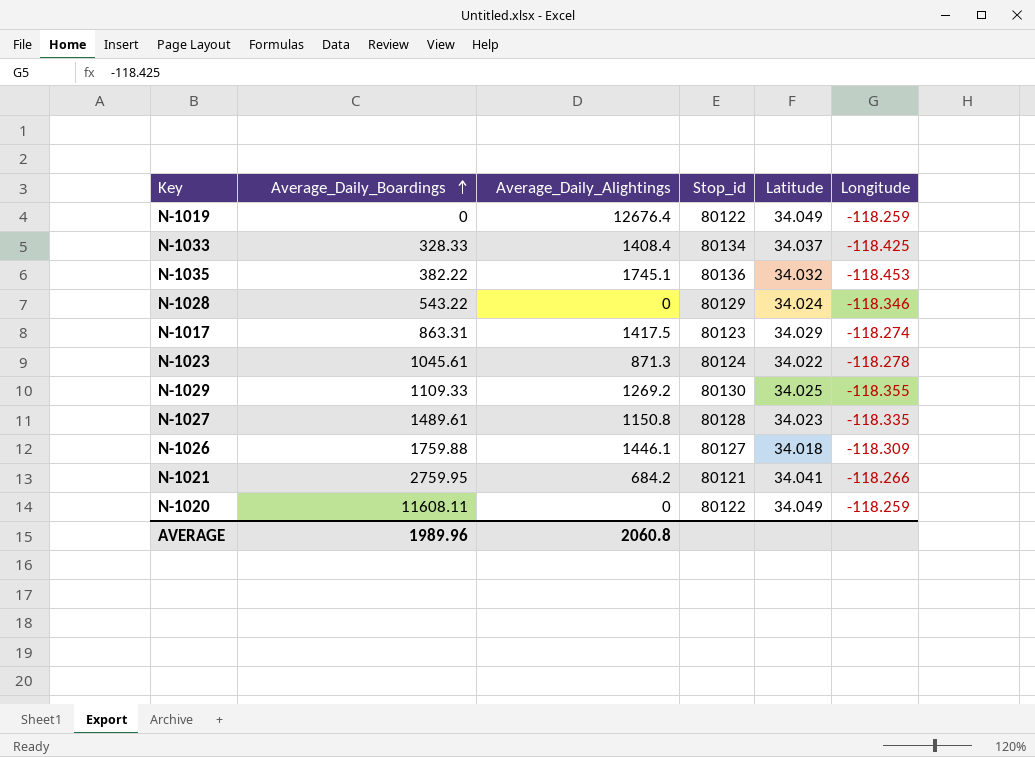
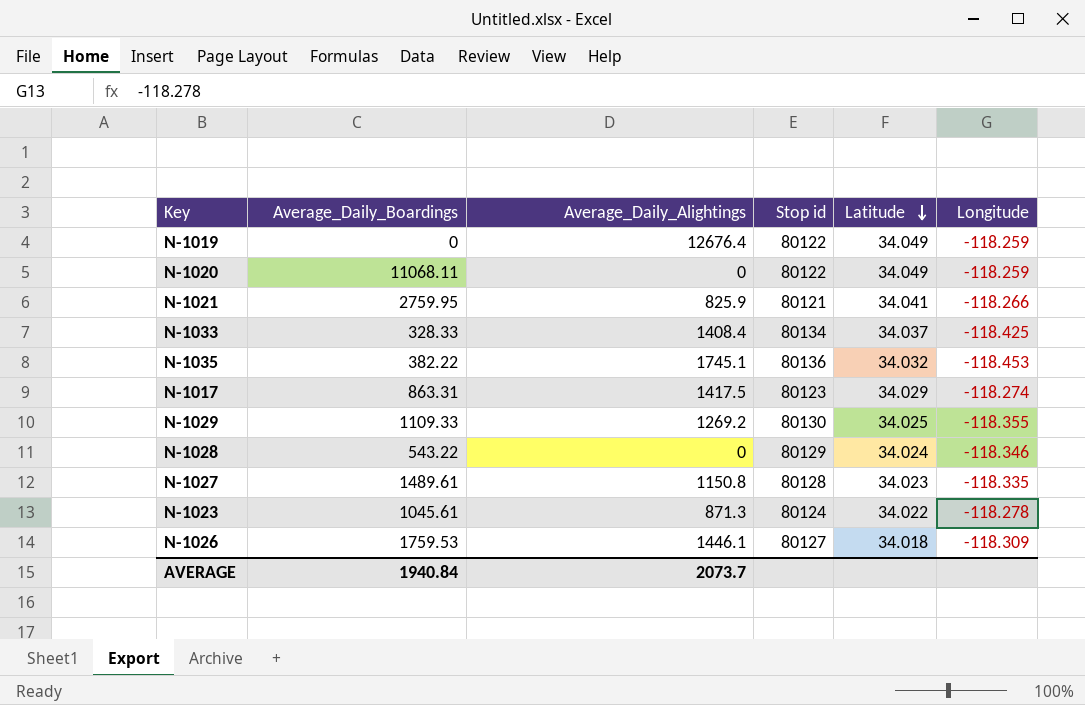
row order: Average_Daily_Boardings ascending -> Latitude descending
column name: Stop_id -> Stop id
N-1020 | Average_Daily_Boardings: 11608.11 -> 11068.11
N-1021 | Average_Daily_Alightings: 684.2 -> 825.9
N-1026 | Average_Daily_Boardings: 1759.88 -> 1759.53
AVERAGE | Average_Daily_Boardings: 1989.96 -> 1940.84
AVERAGE | Average_Daily_Alightings: 2060.8 -> 2073.7

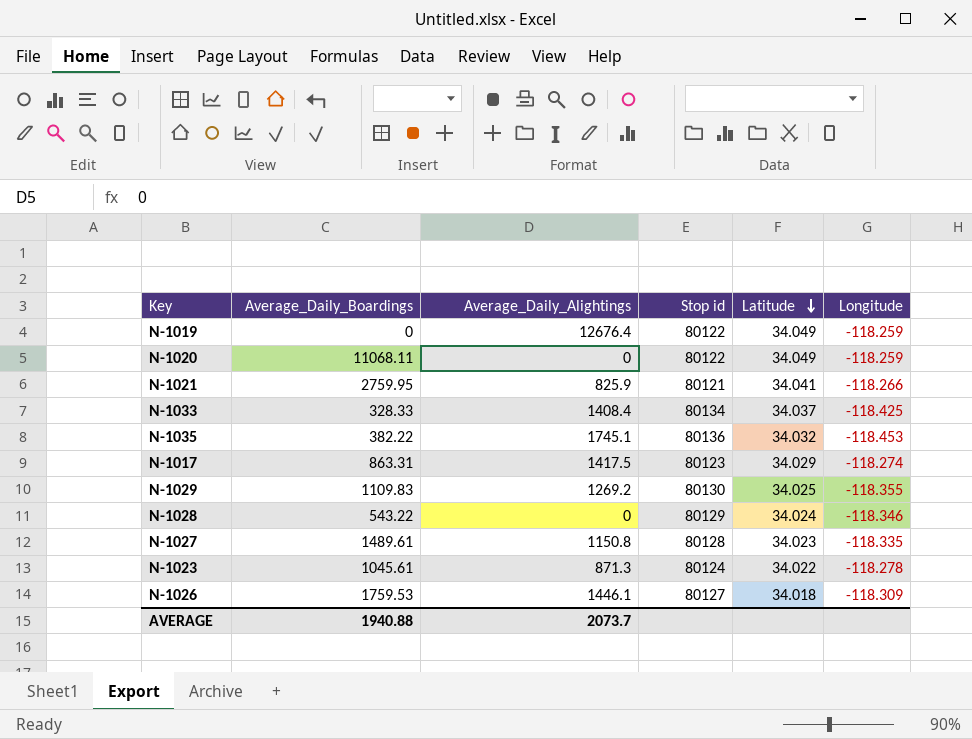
N-1029 | Average_Daily_Boardings: 1109.33 -> 1109.83
AVERAGE | Average_Daily_Boardings: 1940.84 -> 1940.88

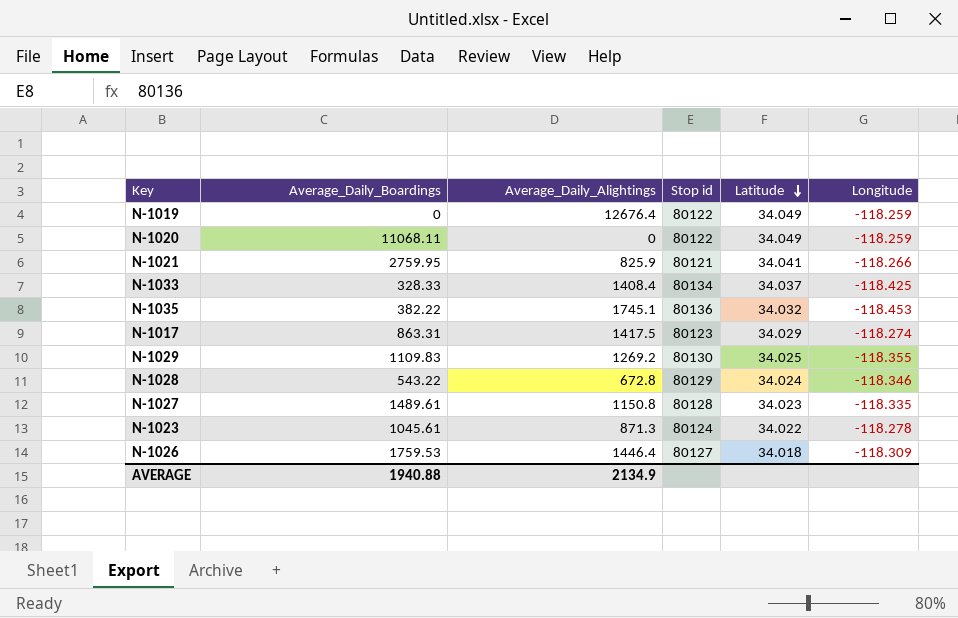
N-1028 | Average_Daily_Alightings: 0 -> 672.8
N-1026 | Average_Daily_Alightings: 1446.1 -> 1446.4
AVERAGE | Average_Daily_Alightings: 2073.7 -> 2134.9

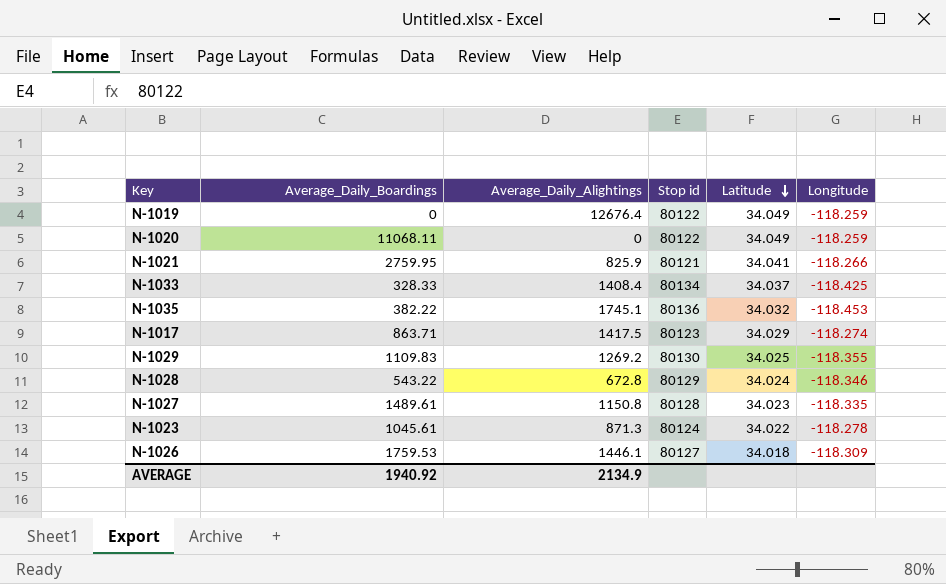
N-1017 | Average_Daily_Boardings: 863.31 -> 863.71
N-1026 | Average_Daily_Alightings: 1446.4 -> 1446.1
AVERAGE | Average_Daily_Boardings: 1940.88 -> 1940.92

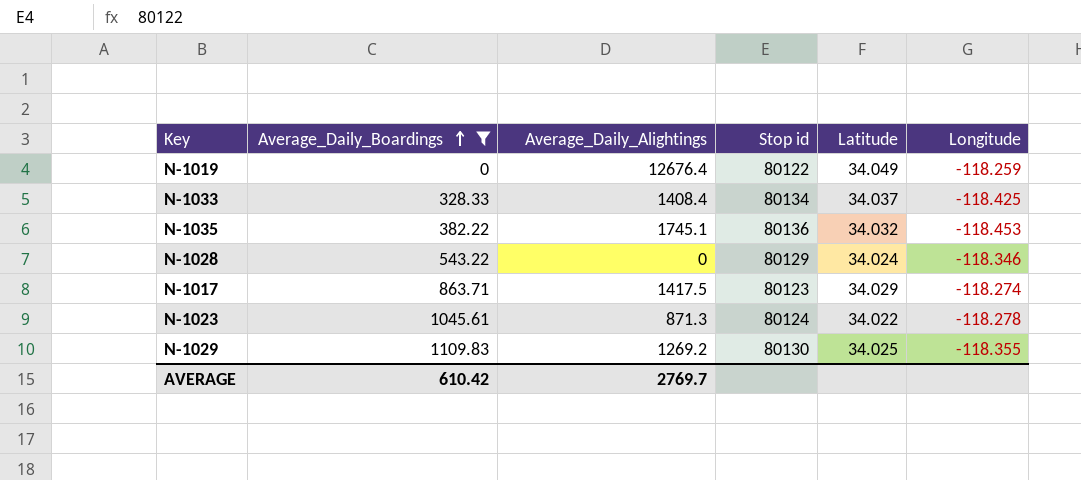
filter: none -> Average_Daily_Boardings <= 1109.83
row order: Latitude descending -> Average_Daily_Boardings ascending
N-1028 | Average_Daily_Alightings: 672.8 -> 0
AVERAGE | Average_Daily_Boardings: 1940.92 -> 610.42
AVERAGE | Average_Daily_Alightings: 2134.9 -> 2769.7

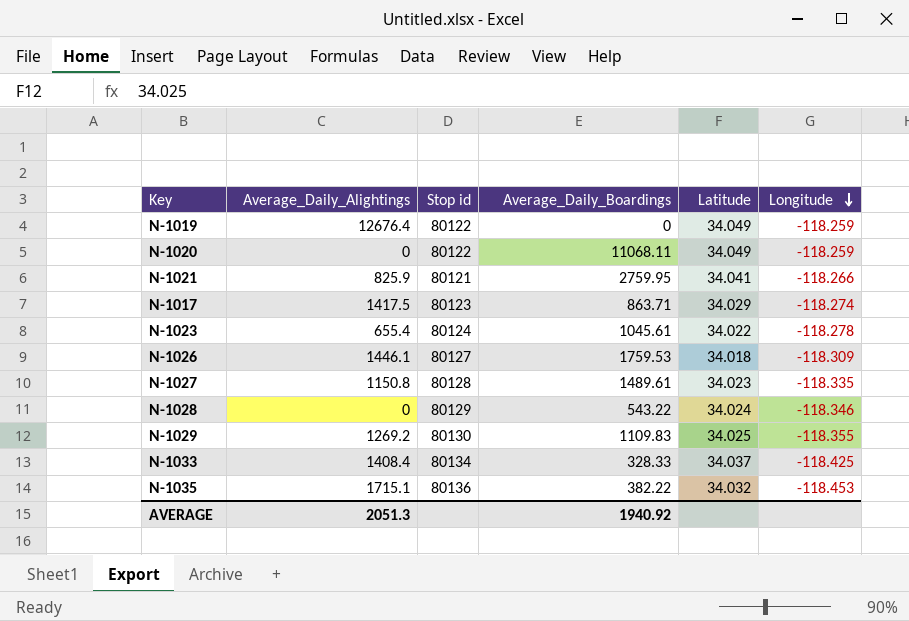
filter: Average_Daily_Boardings <= 1109.83 -> none
row order: Average_Daily_Boardings ascending -> Longitude descending
column Average_Daily_Boardings | position: 2 -> 4
N-1023 | Average_Daily_Alightings: 871.3 -> 655.4
N-1035 | Average_Daily_Alightings: 1745.1 -> 1715.1
AVERAGE | Average_Daily_Alightings: 2769.7 -> 2051.3
AVERAGE | Average_Daily_Boardings: 610.42 -> 1940.92

